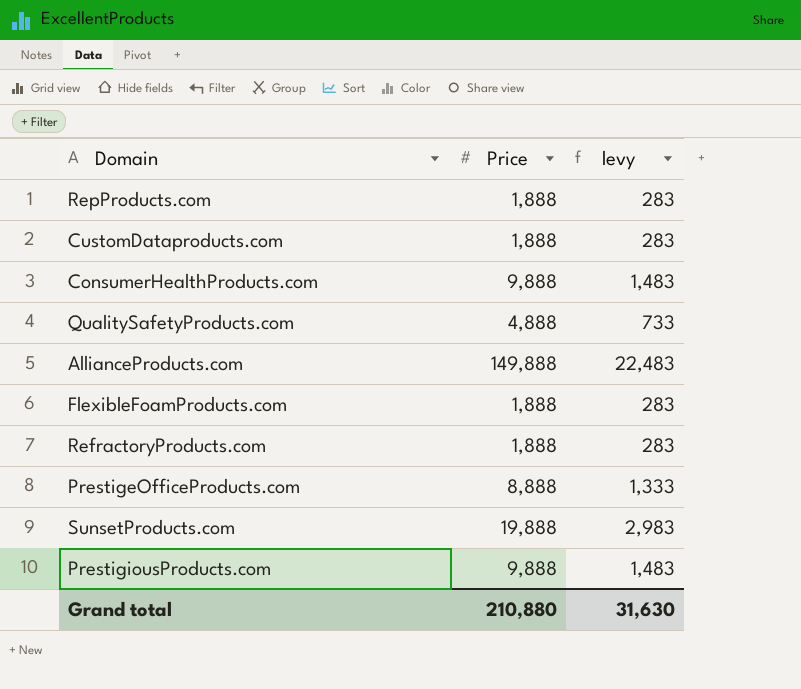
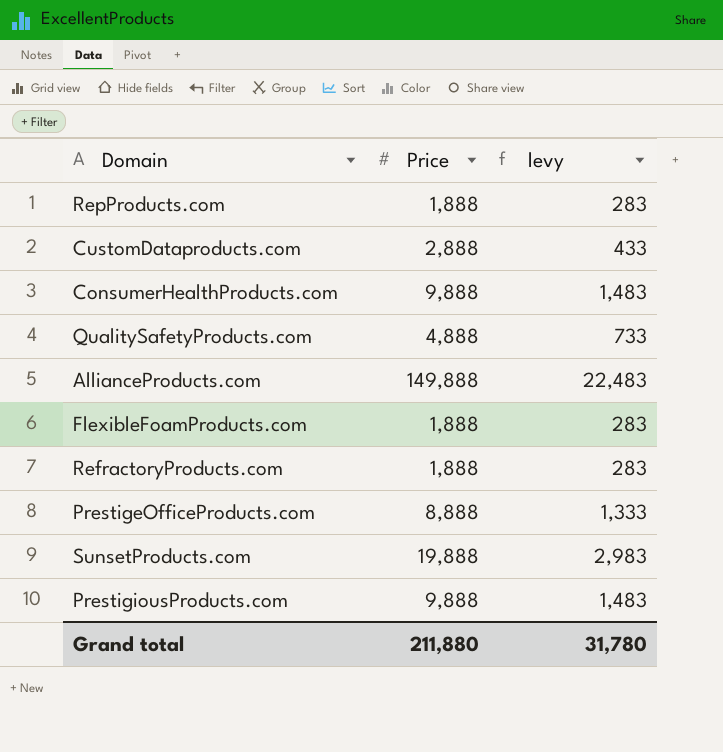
CustomDataproducts.com | Price: 1,888 -> 2,888
CustomDataproducts.com | levy: 283 -> 433
Grand total | Price: 210,880 -> 211,880
Grand total | levy: 31,630 -> 31,780

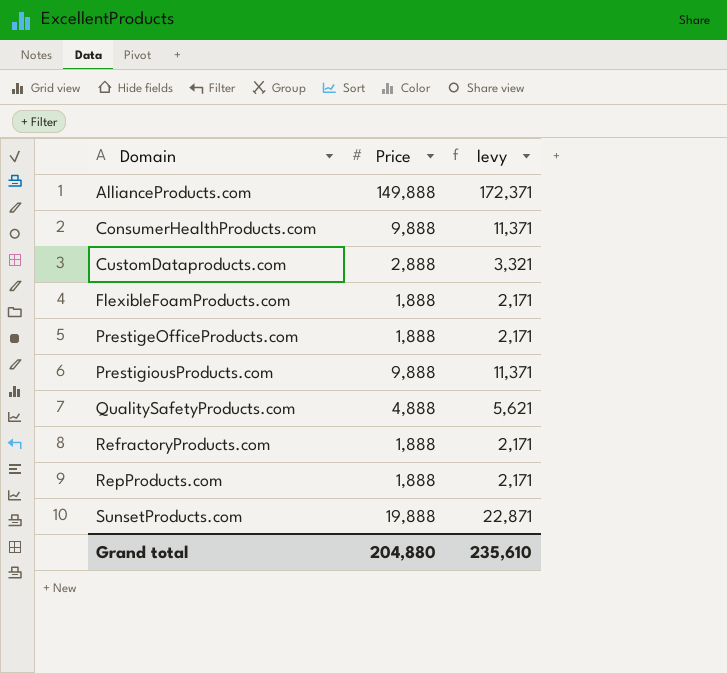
row order: none -> Domain ascending
column levy | formula: [Price] * 0.15 -> [Price] * 1.15
PrestigeOfficeProducts.com | Price: 8,888 -> 1,888
Grand total | Price: 211,880 -> 204,880
Grand total | levy: 31,780 -> 235,610

